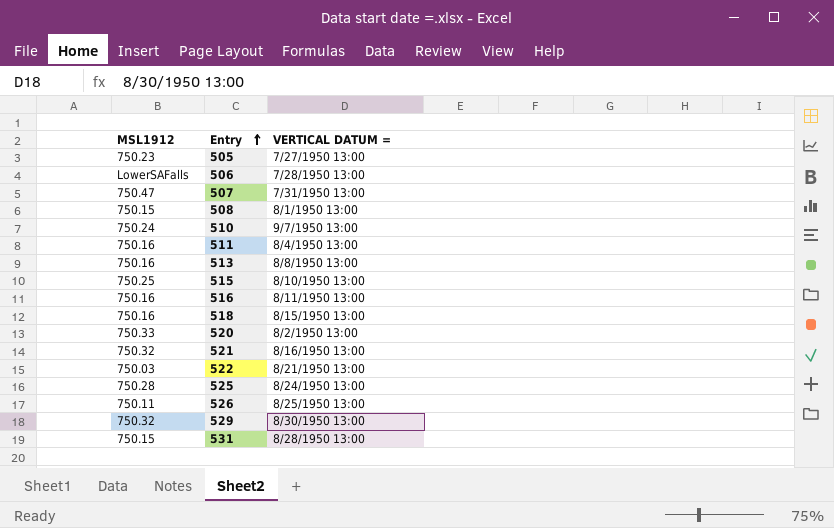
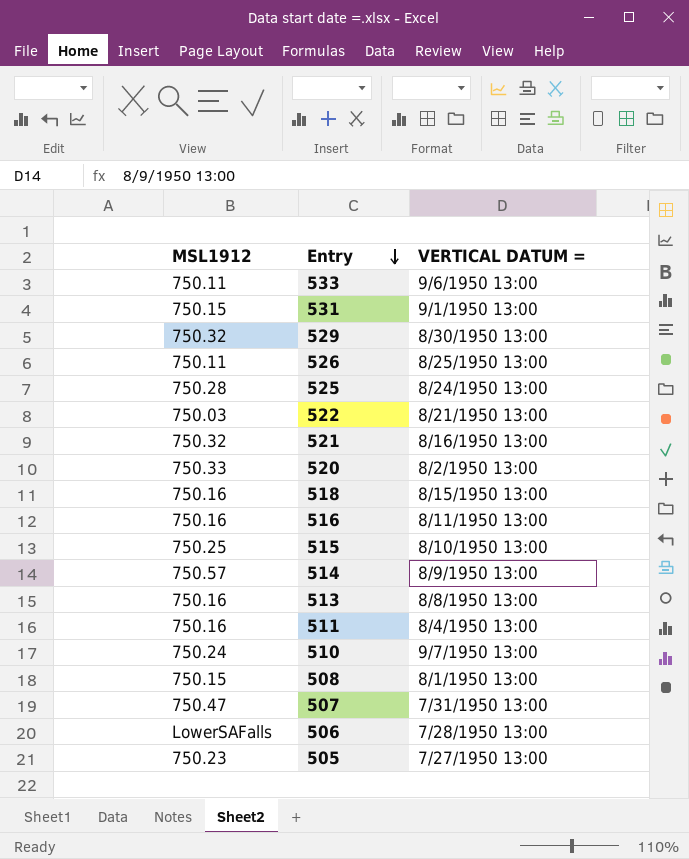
row order: Entry ascending -> Entry descending
row 533: none -> 750.11 | 9/6/1950 13:00
531 | VERTICAL DATUM =: 8/28/1950 13:00 -> 9/1/1950 13:00
row 514: none -> 750.57 | 8/9/1950 13:00

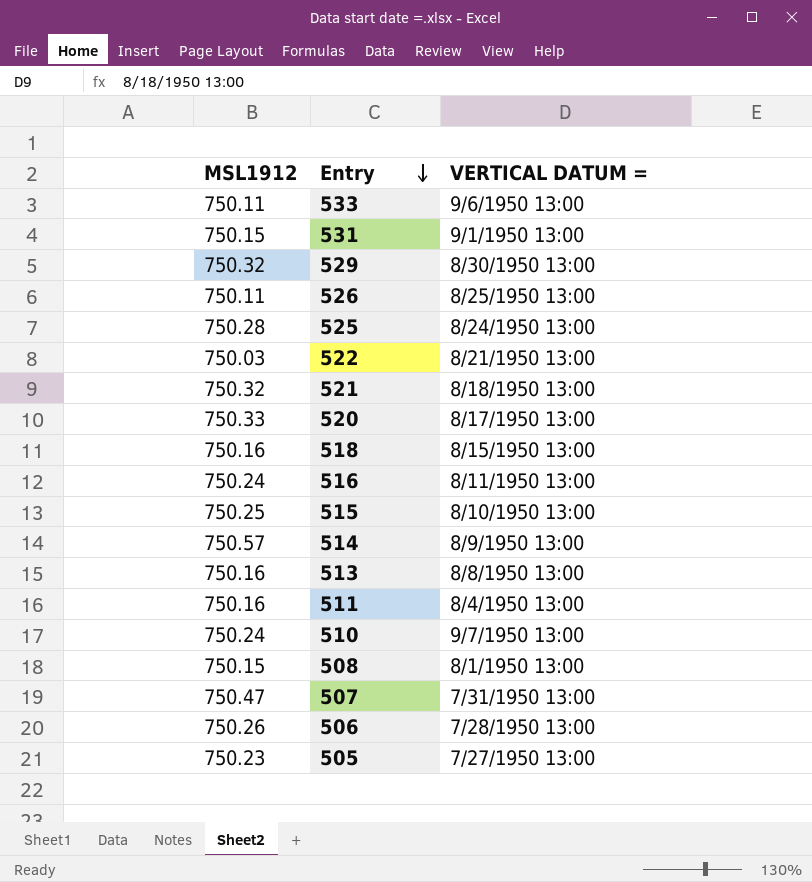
521 | VERTICAL DATUM =: 8/16/1950 13:00 -> 8/18/1950 13:00
520 | VERTICAL DATUM =: 8/2/1950 13:00 -> 8/17/1950 13:00
516 | MSL1912: 750.16 -> 750.24
506 | MSL1912: LowerSAFalls -> 750.26

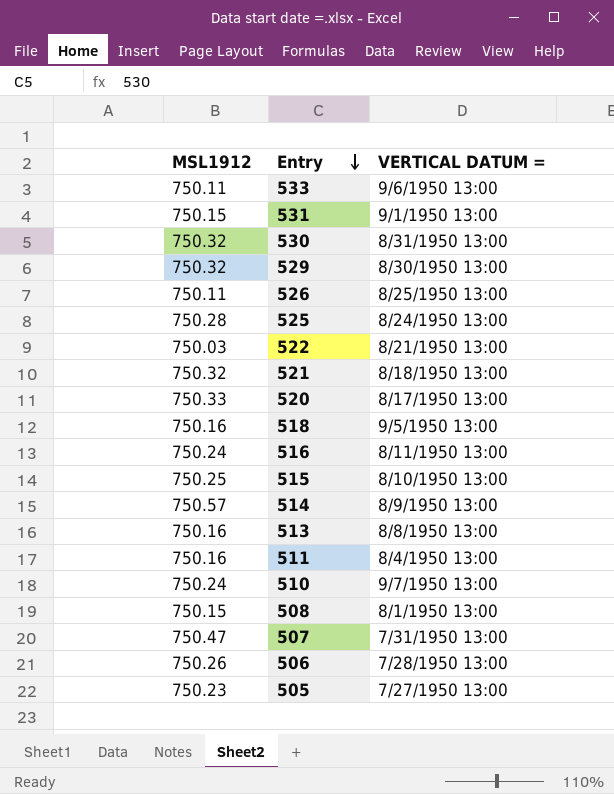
row 530: none -> 750.32 | 8/31/1950 13:00
518 | VERTICAL DATUM =: 8/15/1950 13:00 -> 9/5/1950 13:00

